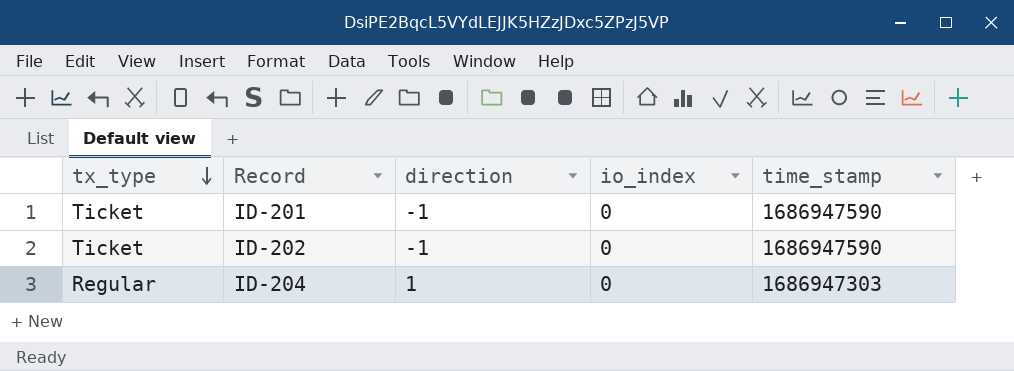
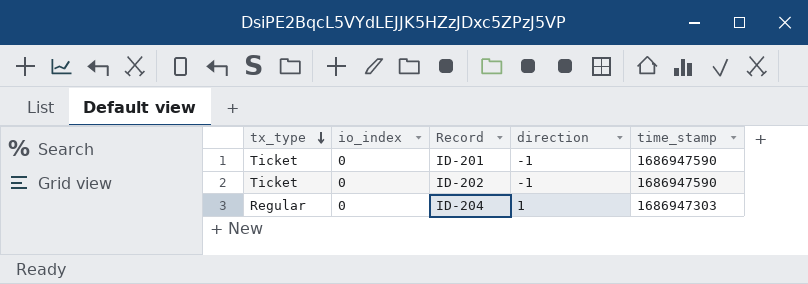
column io_index | position: 4 -> 2

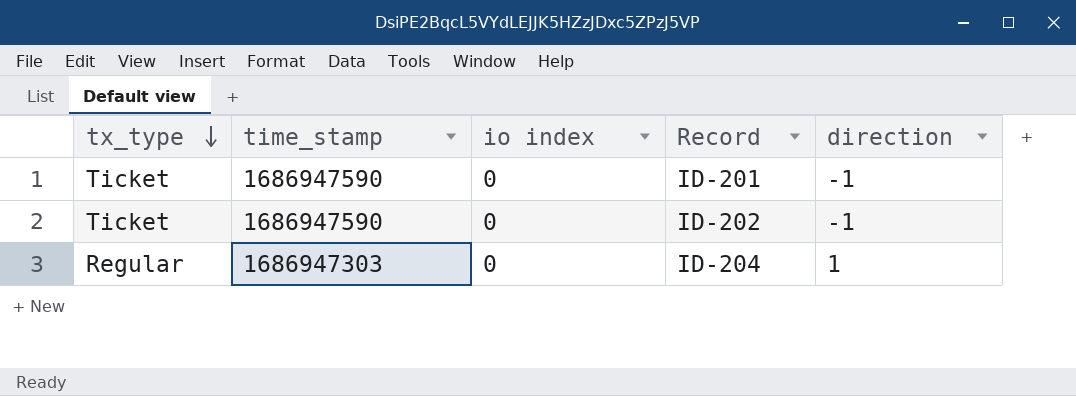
column time_stamp | position: 5 -> 2
column name: io_index -> io index

